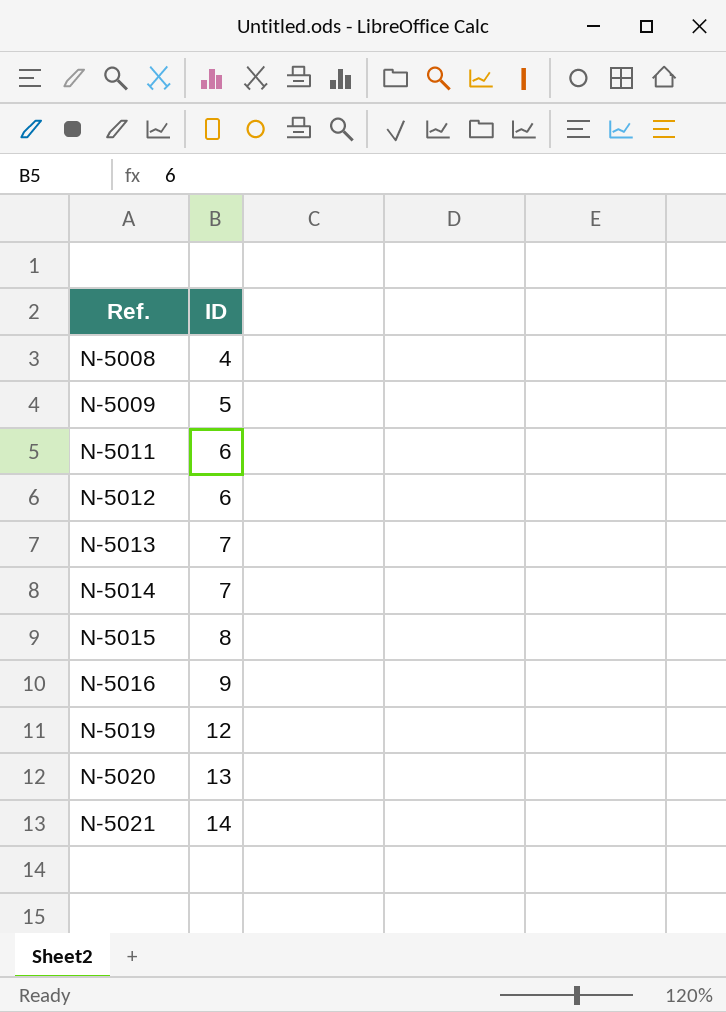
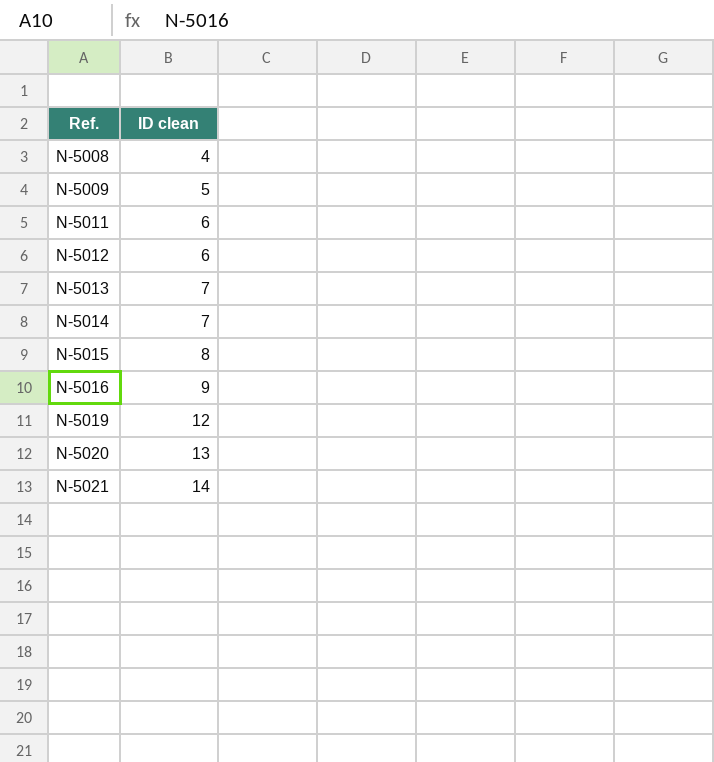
column name: ID -> ID clean

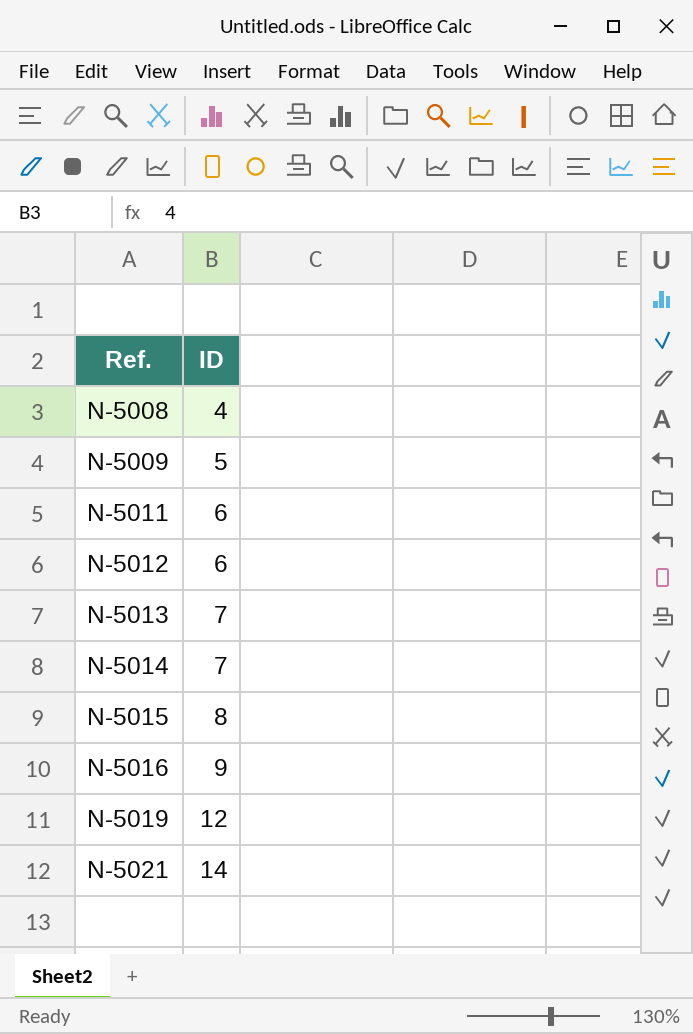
column name: ID clean -> ID
row N-5020: 13 -> none

